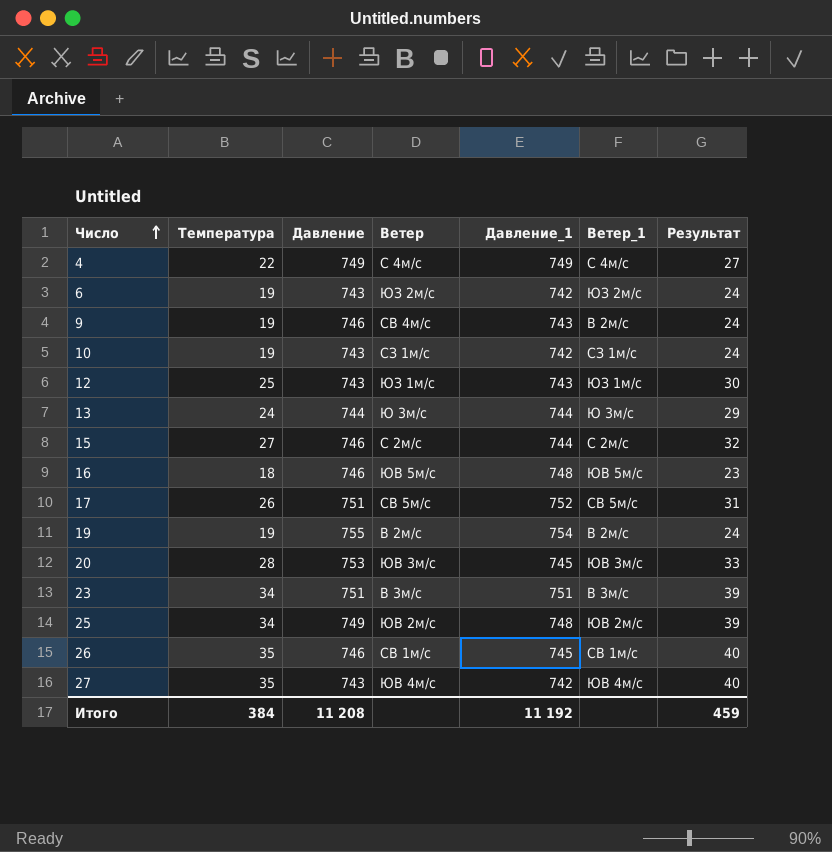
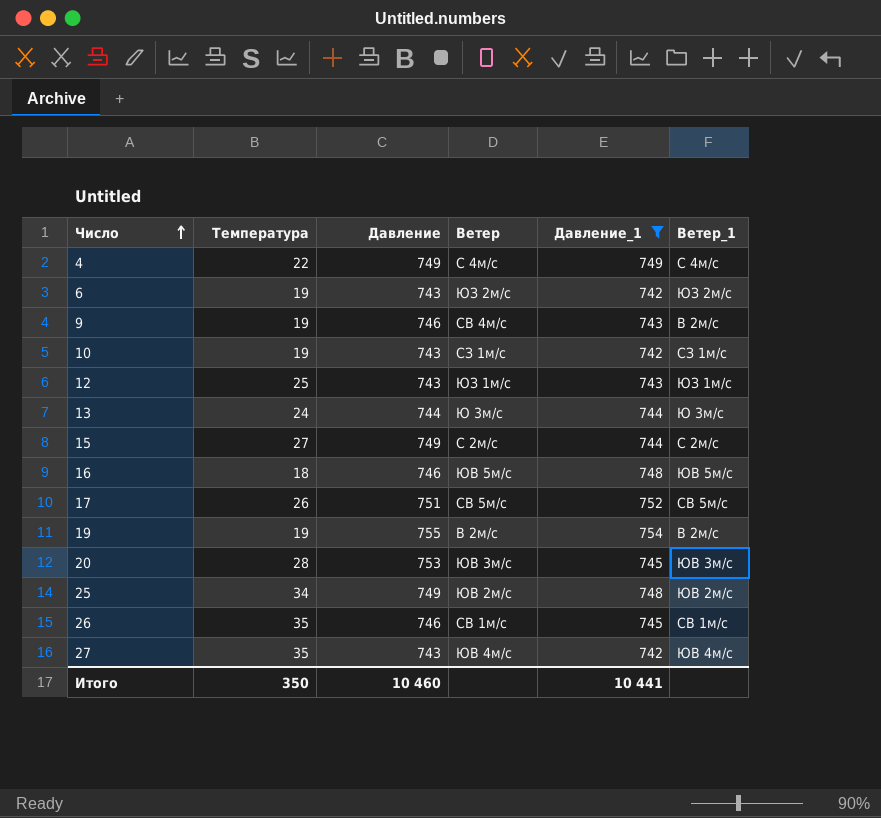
filter: none -> Давление_1 != 751
column Результат | formula: [Температура] + 5 -> none
15 | Давление: 746 -> 749
Итого | Температура: 384 -> 350
Итого | Давление: 11 208 -> 10 460
Итого | Давление_1: 11 192 -> 10 441

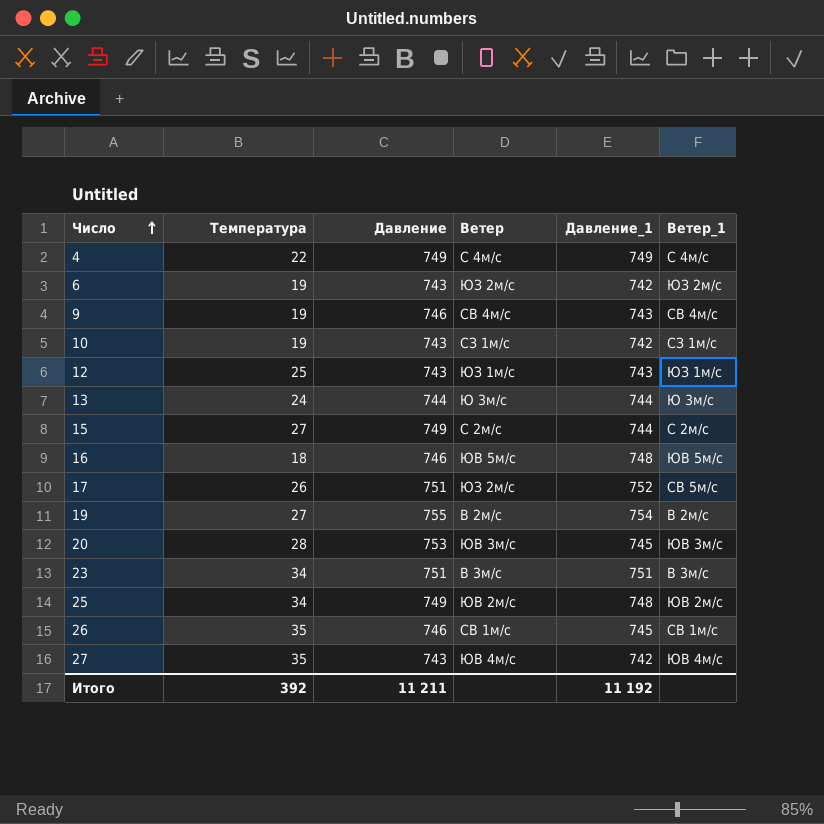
filter: Давление_1 != 751 -> none
9 | Ветер_1: В 2м/с -> СВ 4м/с
17 | Ветер: СВ 5м/с -> ЮЗ 2м/с
19 | Температура: 19 -> 27
Итого | Температура: 350 -> 392
Итого | Давление: 10 460 -> 11 211
Итого | Давление_1: 10 441 -> 11 192

